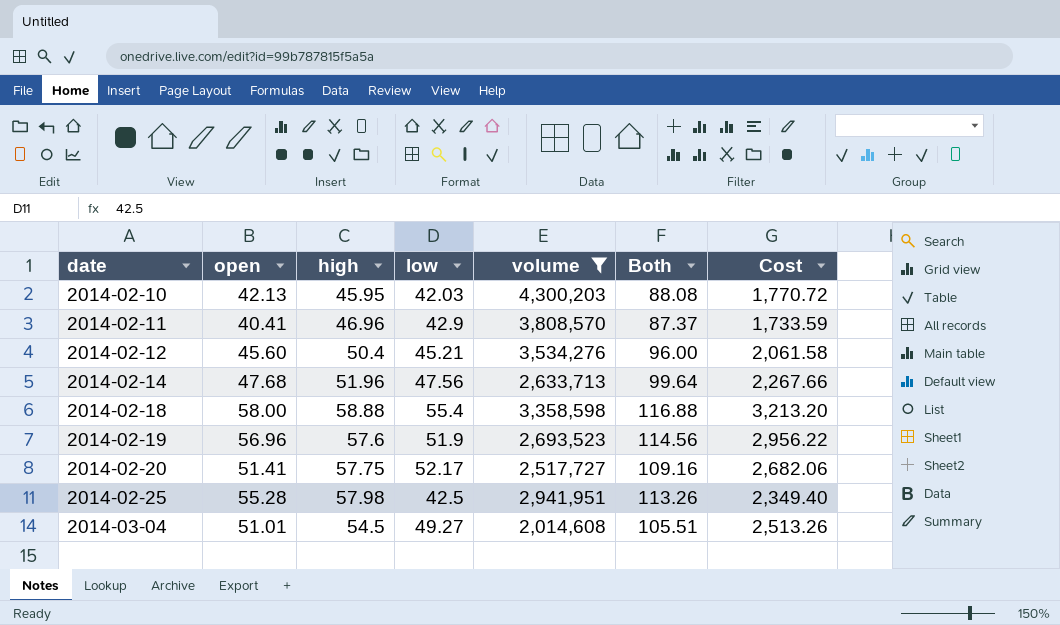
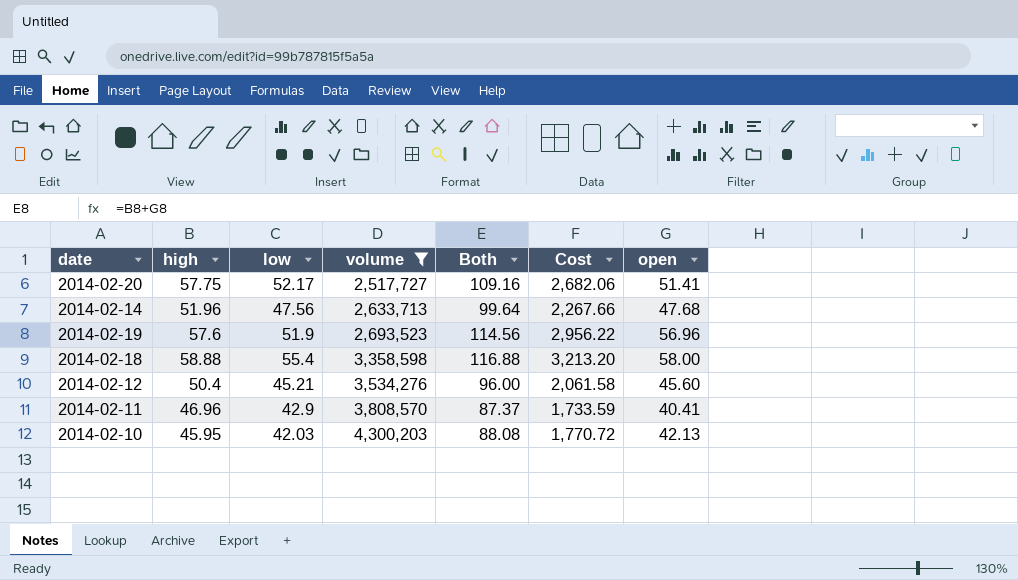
row order: date ascending -> volume ascending
column open | position: 2 -> 7
row 2014-02-25: 55.28 | 57.98 | 42.5 | 2,941,951 | 113.26 | 2,349.40 -> none
row 2014-03-04: 51.01 | 54.5 | 49.27 | 2,014,608 | 105.51 | 2,513.26 -> none

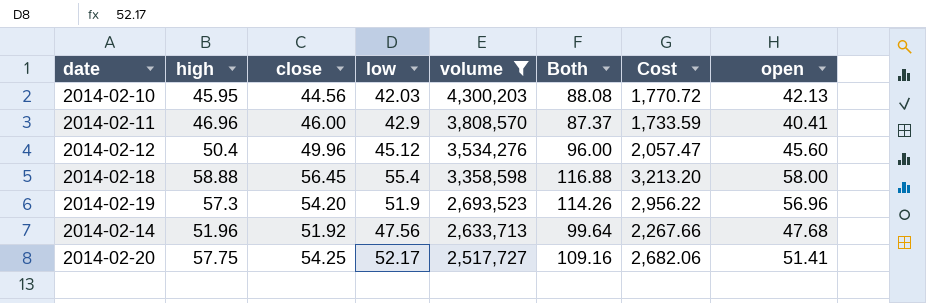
row order: volume ascending -> volume descending
column close | position: none -> 3
2014-02-12 | low: 45.21 -> 45.12
2014-02-12 | Cost: 2,061.58 -> 2,057.47
2014-02-19 | high: 57.6 -> 57.3
2014-02-19 | Both: 114.56 -> 114.26

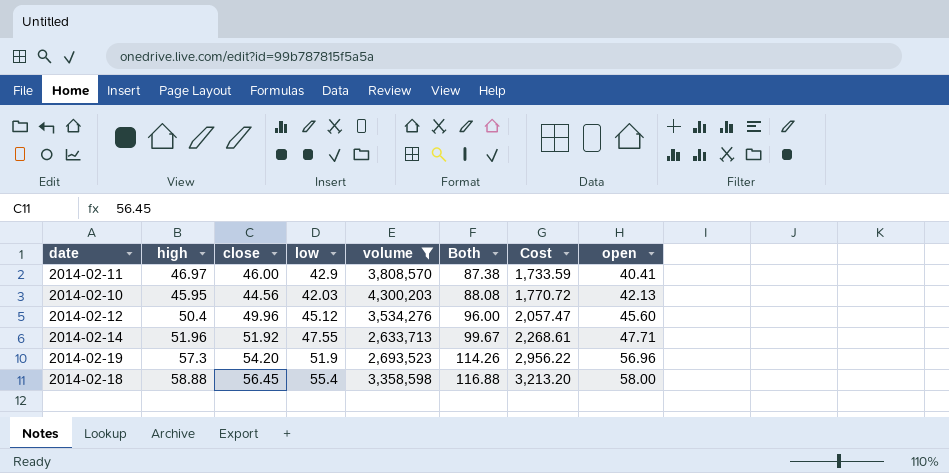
row order: volume descending -> Both ascending
row 2014-02-20: 57.75 | 54.25 | 52.17 | 2,517,727 | 109.16 | 2,682.06 | 51.41 -> none
2014-02-11 | high: 46.96 -> 46.97
2014-02-11 | Both: 87.37 -> 87.38
2014-02-14 | low: 47.56 -> 47.55
2014-02-14 | Both: 99.64 -> 99.67
2014-02-14 | Cost: 2,267.66 -> 2,268.61
2014-02-14 | open: 47.68 -> 47.71

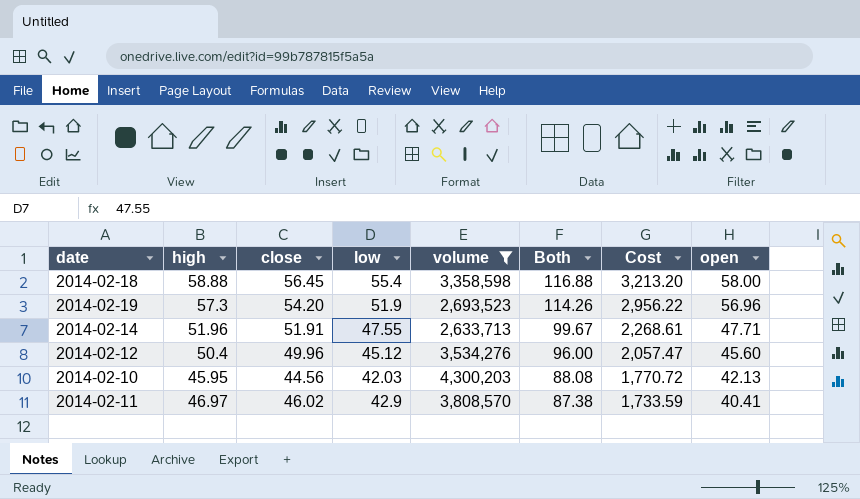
row order: Both ascending -> Both descending
2014-02-14 | close: 51.92 -> 51.91
2014-02-11 | close: 46.00 -> 46.02

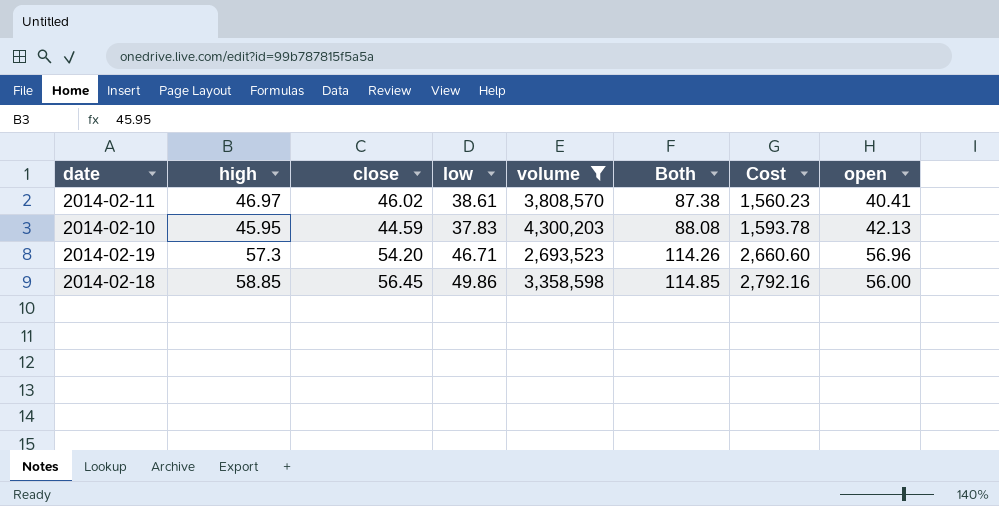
row order: Both descending -> Both ascending
row 2014-02-14: 51.96 | 51.91 | 47.55 | 2,633,713 | 99.67 | 2,268.61 | 47.71 -> none
row 2014-02-12: 50.4 | 49.96 | 45.12 | 3,534,276 | 96.00 | 2,057.47 | 45.60 -> none
2014-02-11 | low: 42.9 -> 38.61
2014-02-11 | Cost: 1,733.59 -> 1,560.23
2014-02-10 | close: 44.56 -> 44.59
2014-02-10 | low: 42.03 -> 37.83
2014-02-10 | Cost: 1,770.72 -> 1,593.78
2014-02-19 | low: 51.9 -> 46.71
2014-02-19 | Cost: 2,956.22 -> 2,660.60
2014-02-18 | high: 58.88 -> 58.85
2014-02-18 | low: 55.4 -> 49.86
2014-02-18 | Both: 116.88 -> 114.85
2014-02-18 | Cost: 3,213.20 -> 2,792.16
2014-02-18 | open: 58.00 -> 56.00

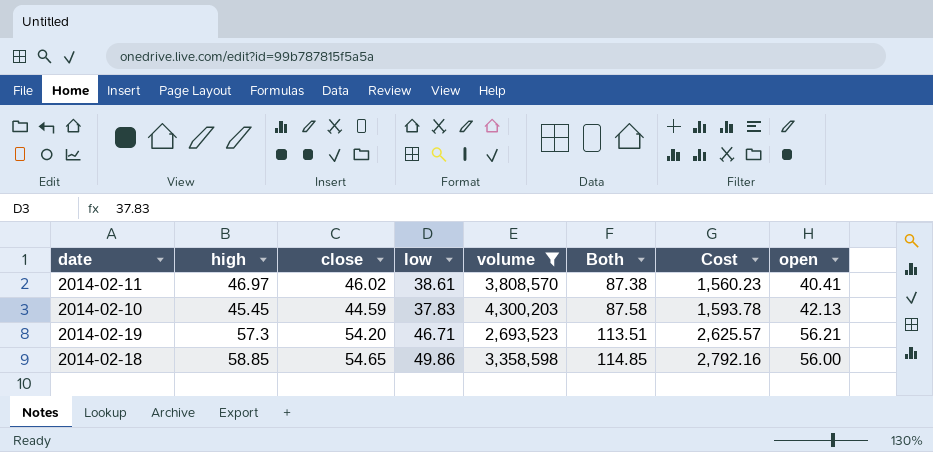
2014-02-10 | high: 45.95 -> 45.45
2014-02-10 | Both: 88.08 -> 87.58
2014-02-19 | Both: 114.26 -> 113.51
2014-02-19 | Cost: 2,660.60 -> 2,625.57
2014-02-19 | open: 56.96 -> 56.21
2014-02-18 | close: 56.45 -> 54.65

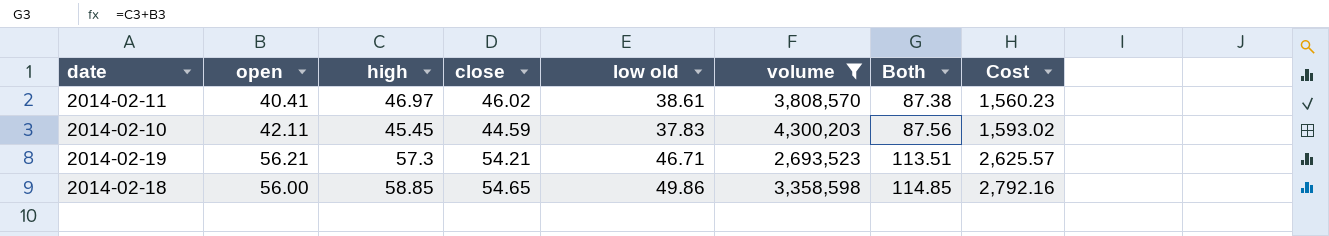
column open | position: 8 -> 2
column name: low -> low old
2014-02-10 | open: 42.13 -> 42.11
2014-02-10 | Both: 87.58 -> 87.56
2014-02-10 | Cost: 1,593.78 -> 1,593.02
2014-02-19 | close: 54.20 -> 54.21

